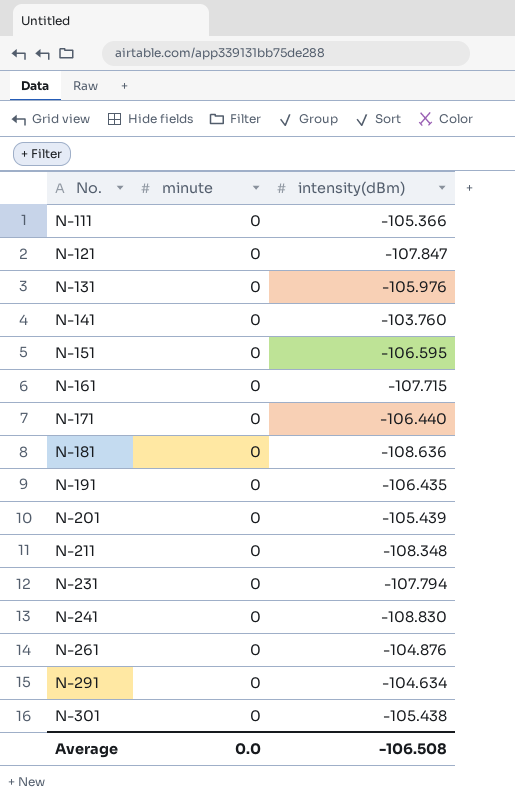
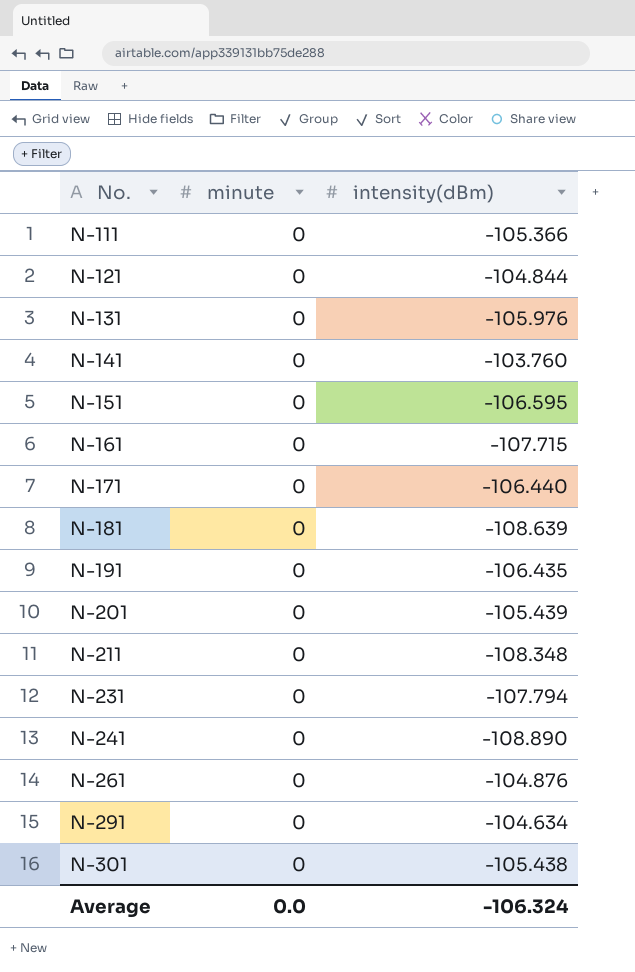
N-121 | intensity(dBm): -107.847 -> -104.844
N-181 | intensity(dBm): -108.636 -> -108.639
N-241 | intensity(dBm): -108.830 -> -108.890
Average | intensity(dBm): -106.508 -> -106.324

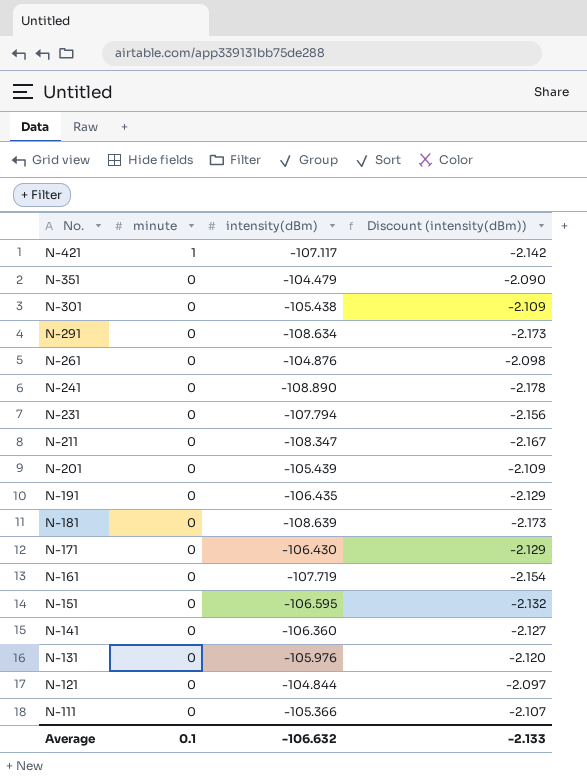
row order: No. ascending -> No. descending
column Discount (intensity(dBm)) | formula: none -> [intensity(dBm)] * 0.02
row N-421: none -> 1 | -107.117 | -2.142
row N-351: none -> 0 | -104.479 | -2.090
N-291 | intensity(dBm): -104.634 -> -108.634
N-211 | intensity(dBm): -108.348 -> -108.347
N-171 | intensity(dBm): -106.440 -> -106.430
N-161 | intensity(dBm): -107.715 -> -107.719
N-141 | intensity(dBm): -103.760 -> -106.360
Average | minute: 0.0 -> 0.1
Average | intensity(dBm): -106.324 -> -106.632

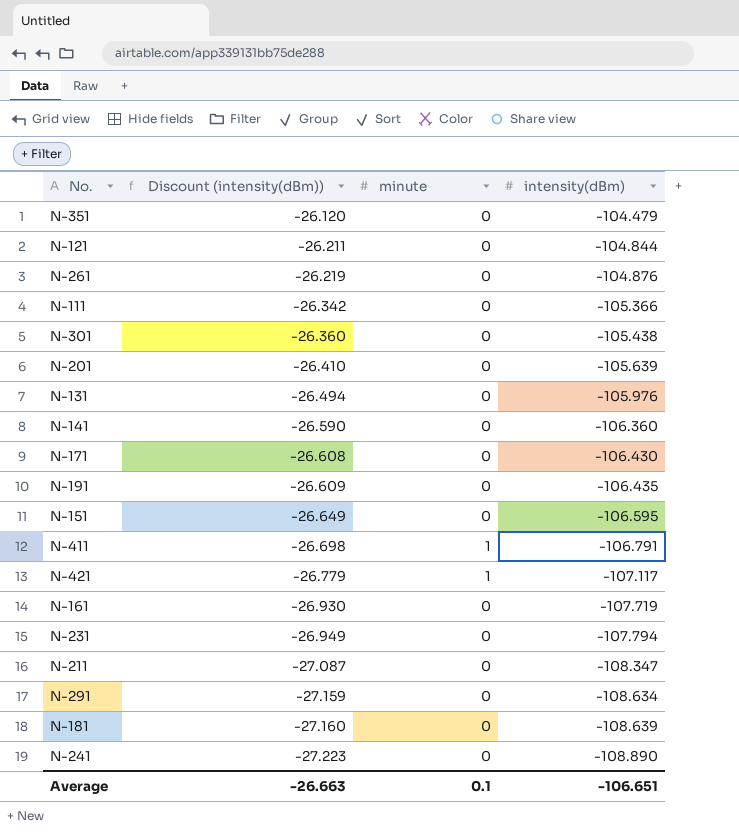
row order: No. descending -> Discount (intensity(dBm)) descending
column Discount (intensity(dBm)) | formula: [intensity(dBm)] * 0.02 -> [intensity(dBm)] * 0.25
column Discount (intensity(dBm)) | position: 4 -> 2
N-201 | intensity(dBm): -105.439 -> -105.639
row N-411: none -> -26.698 | 1 | -106.791
Average | Discount (intensity(dBm)): -2.133 -> -26.663
Average | intensity(dBm): -106.632 -> -106.651

